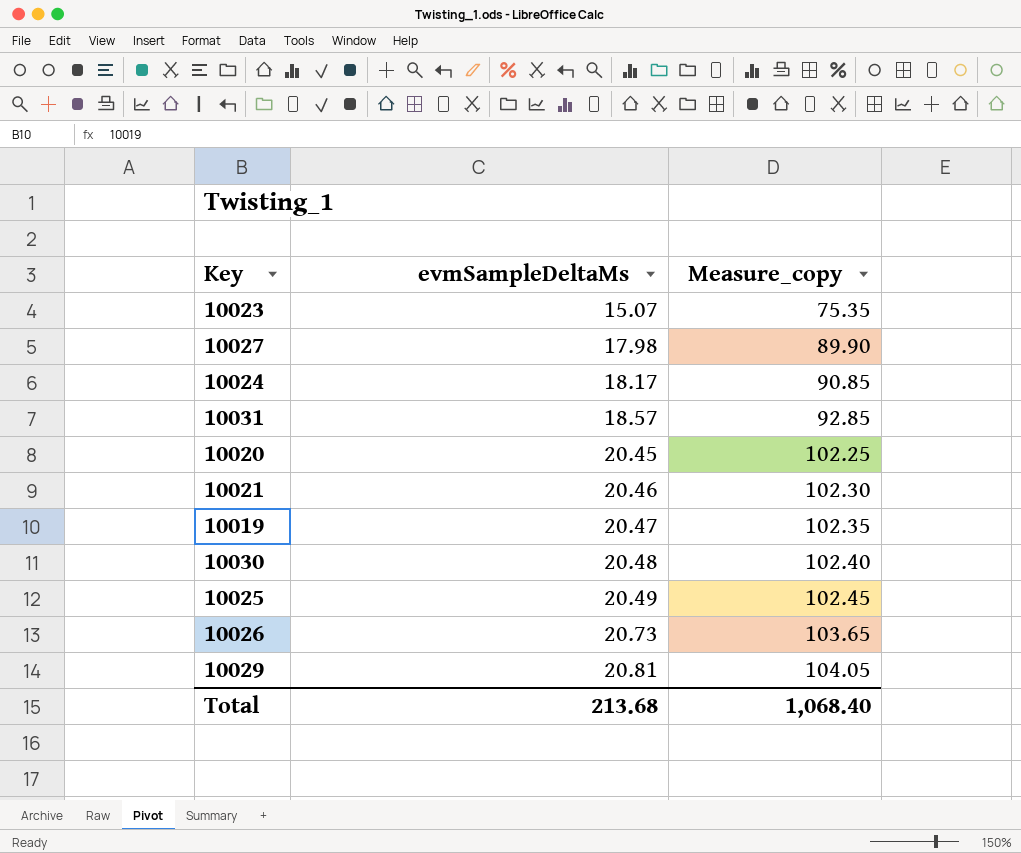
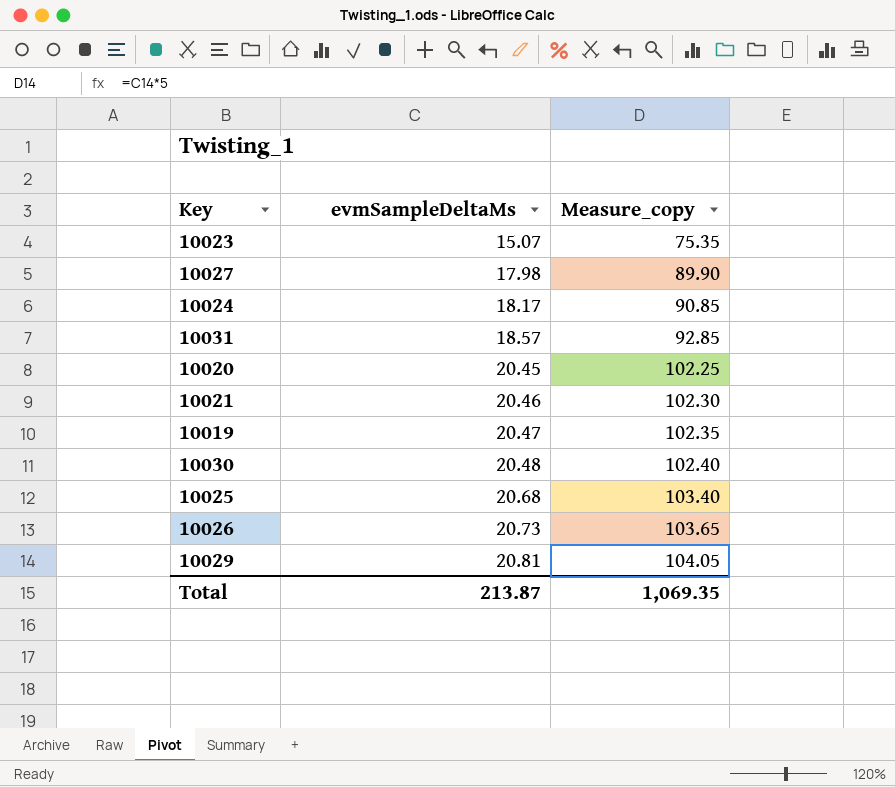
10025 | evmSampleDeltaMs: 20.49 -> 20.68
10025 | Measure_copy: 102.45 -> 103.40
Total | evmSampleDeltaMs: 213.68 -> 213.87
Total | Measure_copy: 1,068.40 -> 1,069.35

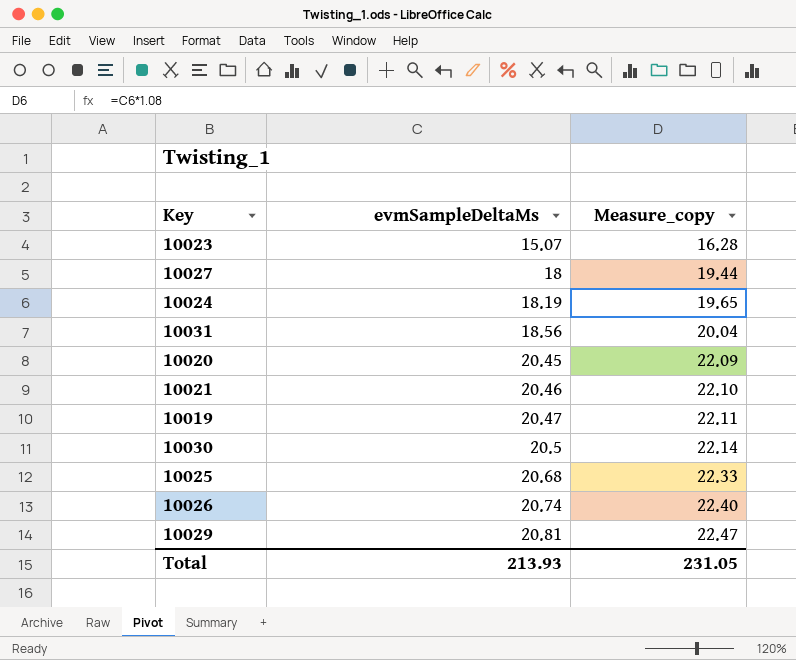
column Measure_copy | formula: [evmSampleDeltaMs] * 5 -> [evmSampleDeltaMs] * 1.08
10027 | evmSampleDeltaMs: 17.98 -> 18
10024 | evmSampleDeltaMs: 18.17 -> 18.19
10031 | evmSampleDeltaMs: 18.57 -> 18.56
10030 | evmSampleDeltaMs: 20.48 -> 20.5
10026 | evmSampleDeltaMs: 20.73 -> 20.74
Total | evmSampleDeltaMs: 213.87 -> 213.93
Total | Measure_copy: 1,069.35 -> 231.05

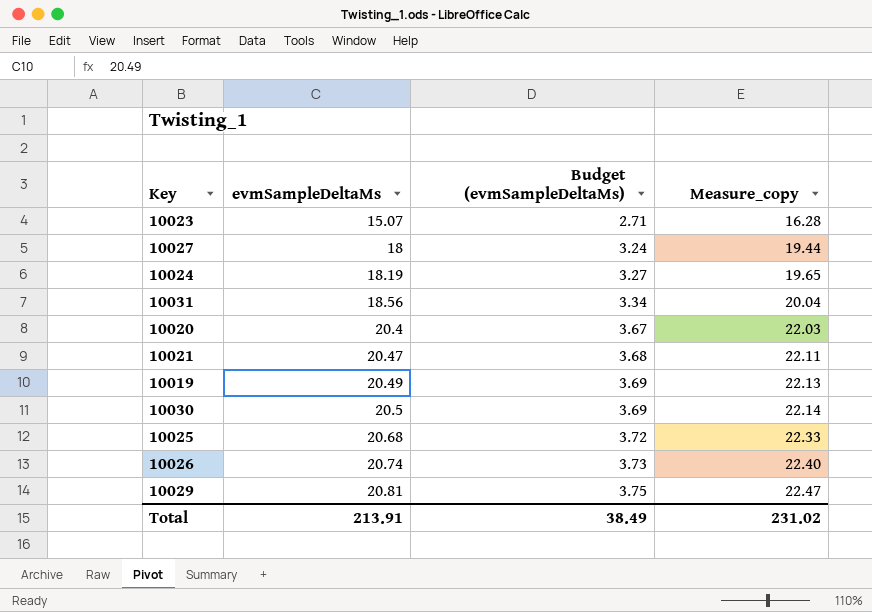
column Budget (evmSampleDeltaMs) | formula: none -> [evmSampleDeltaMs] * 0.18
10020 | evmSampleDeltaMs: 20.45 -> 20.4
10020 | Measure_copy: 22.09 -> 22.03
10021 | evmSampleDeltaMs: 20.46 -> 20.47
10021 | Measure_copy: 22.10 -> 22.11
10019 | evmSampleDeltaMs: 20.47 -> 20.49
10019 | Measure_copy: 22.11 -> 22.13
Total | evmSampleDeltaMs: 213.93 -> 213.91
Total | Measure_copy: 231.05 -> 231.02

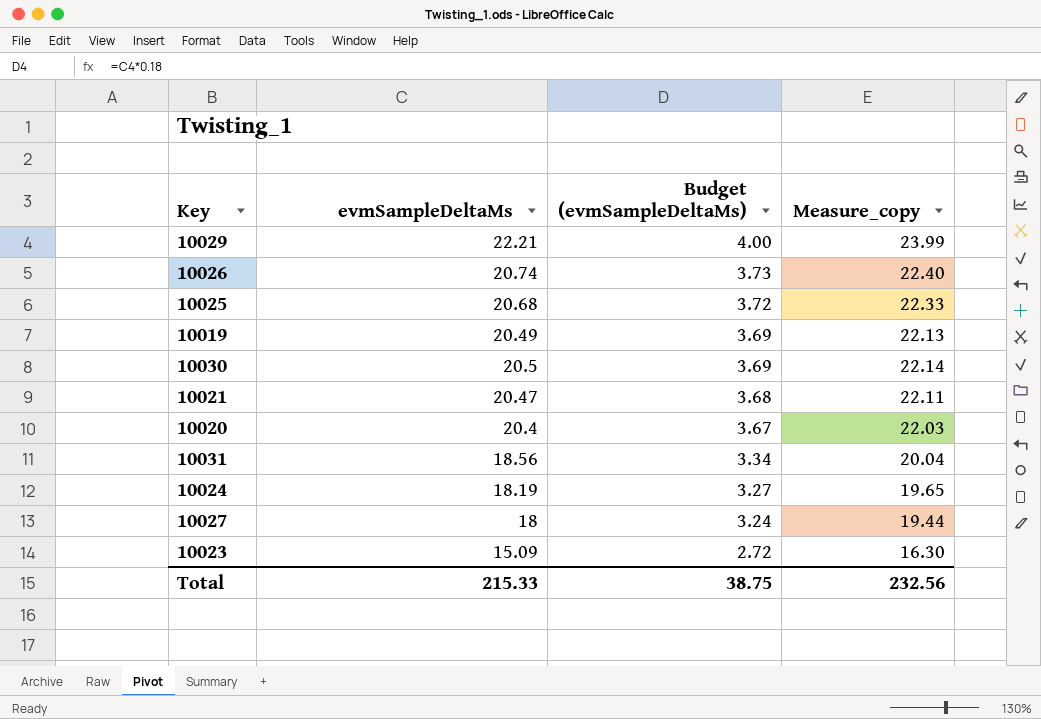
row order: evmSampleDeltaMs ascending -> Budget (evmSampleDeltaMs) descending
10029 | evmSampleDeltaMs: 20.81 -> 22.21
10029 | Budget (evmSampleDeltaMs): 3.75 -> 4.00
10029 | Measure_copy: 22.47 -> 23.99
10023 | evmSampleDeltaMs: 15.07 -> 15.09
10023 | Budget (evmSampleDeltaMs): 2.71 -> 2.72
10023 | Measure_copy: 16.28 -> 16.30
Total | evmSampleDeltaMs: 213.91 -> 215.33
Total | Budget (evmSampleDeltaMs): 38.49 -> 38.75
Total | Measure_copy: 231.02 -> 232.56

